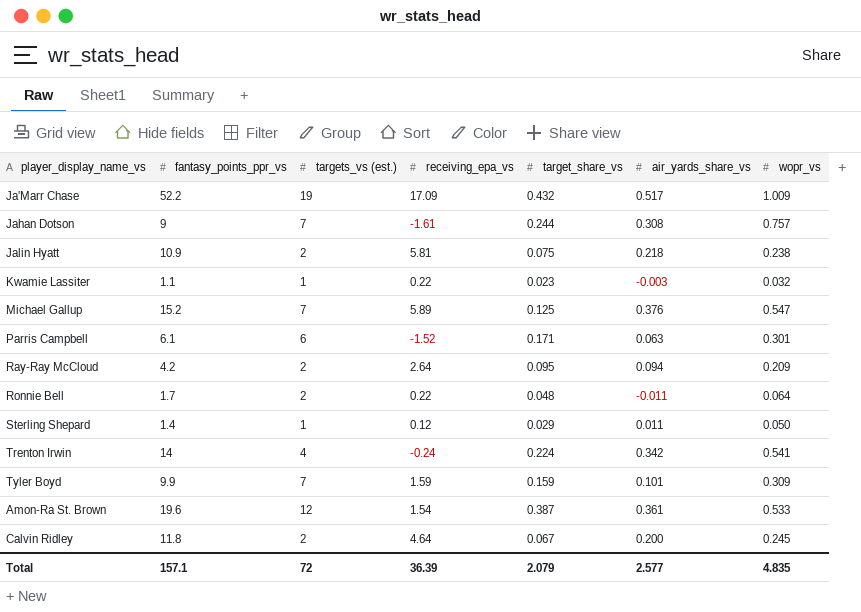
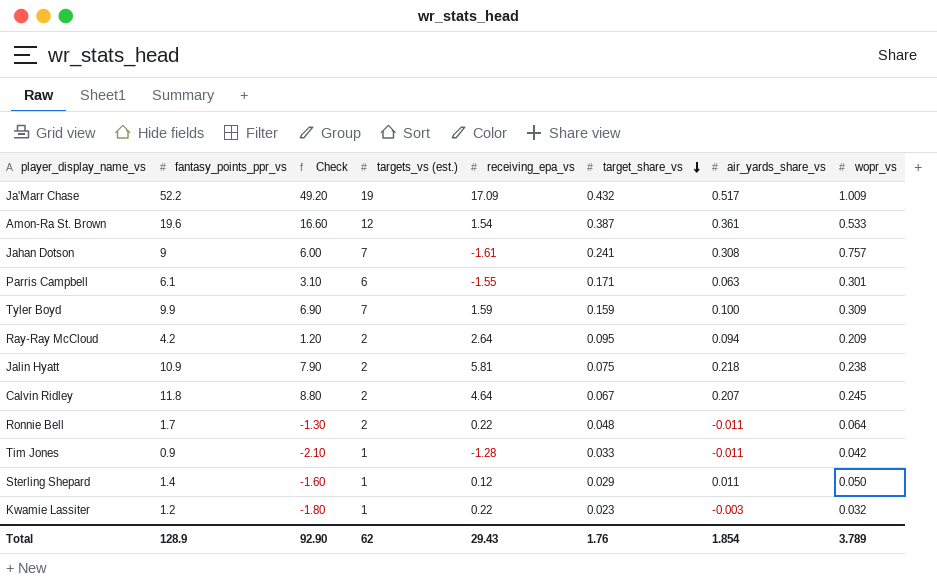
row order: none -> target_share_vs descending
column Check | formula: none -> [fantasy_points_ppr_vs] - 3
row Michael Gallup: 15.2 | 7 | 5.89 | 0.125 | 0.376 | 0.547 -> none
row Trenton Irwin: 14 | 4 | -0.24 | 0.224 | 0.342 | 0.541 -> none
Jahan Dotson | target_share_vs: 0.244 -> 0.241
Parris Campbell | receiving_epa_vs: -1.52 -> -1.55
Tyler Boyd | air_yards_share_vs: 0.101 -> 0.100
Calvin Ridley | air_yards_share_vs: 0.200 -> 0.207
row Tim Jones: none -> 0.9 | -2.10 | 1 | -1.28 | 0.033 | -0.011 | 0.042
Kwamie Lassiter | fantasy_points_ppr_vs: 1.1 -> 1.2
Total | fantasy_points_ppr_vs: 157.1 -> 128.9
Total | targets_vs (est.): 72 -> 62
Total | receiving_epa_vs: 36.39 -> 29.43
Total | target_share_vs: 2.079 -> 1.76
Total | air_yards_share_vs: 2.577 -> 1.854
Total | wopr_vs: 4.835 -> 3.789

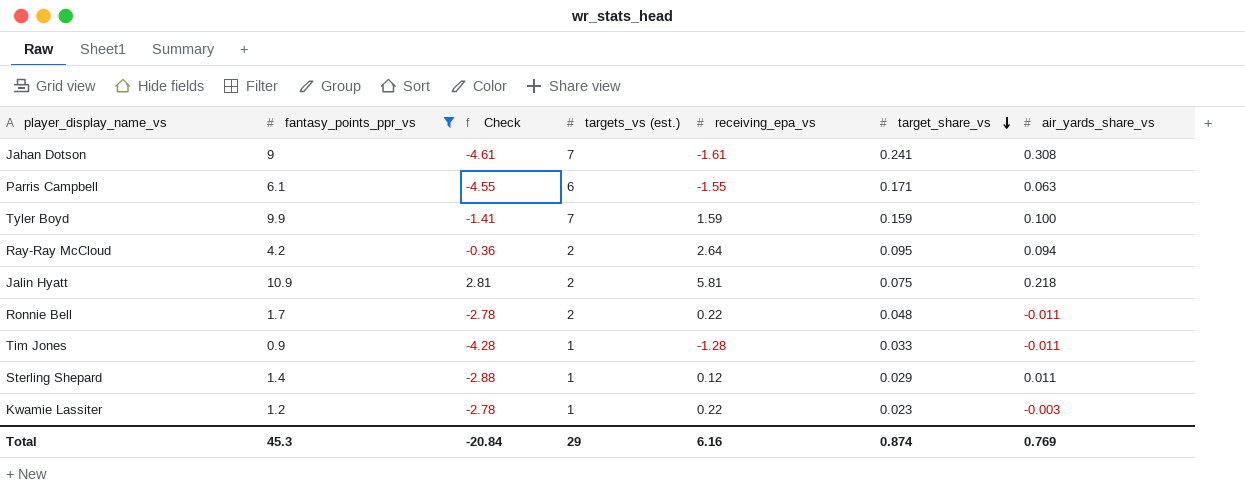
filter: none -> fantasy_points_ppr_vs <= 10.9
column wopr_vs | position: 8 -> none
column Check | formula: [fantasy_points_ppr_vs] - 3 -> [receiving_epa_vs] - 3
Total | fantasy_points_ppr_vs: 128.9 -> 45.3
Total | Check: 92.90 -> -20.84
Total | targets_vs (est.): 62 -> 29
Total | receiving_epa_vs: 29.43 -> 6.16
Total | target_share_vs: 1.76 -> 0.874
Total | air_yards_share_vs: 1.854 -> 0.769

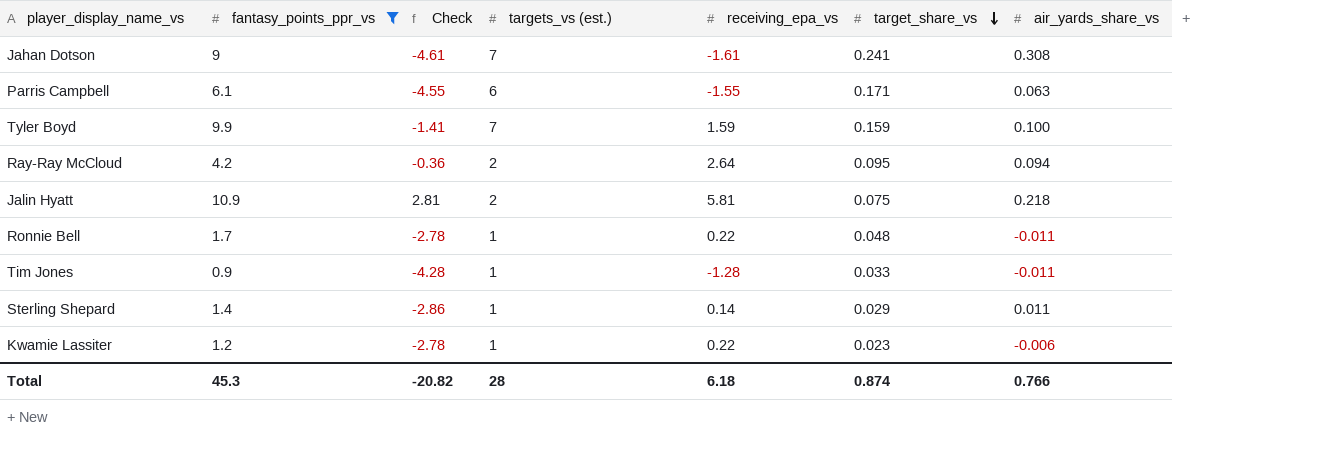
Ronnie Bell | targets_vs (est.): 2 -> 1
Sterling Shepard | Check: -2.88 -> -2.86
Sterling Shepard | receiving_epa_vs: 0.12 -> 0.14
Kwamie Lassiter | air_yards_share_vs: -0.003 -> -0.006
Total | Check: -20.84 -> -20.82
Total | targets_vs (est.): 29 -> 28
Total | receiving_epa_vs: 6.16 -> 6.18
Total | air_yards_share_vs: 0.769 -> 0.766

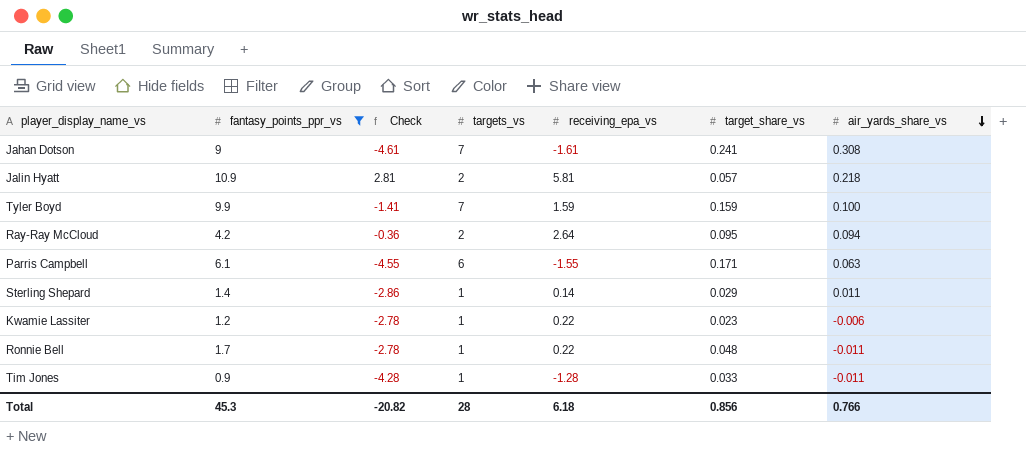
row order: target_share_vs descending -> air_yards_share_vs descending
column name: targets_vs (est.) -> targets_vs
Jalin Hyatt | target_share_vs: 0.075 -> 0.057
Total | target_share_vs: 0.874 -> 0.856

